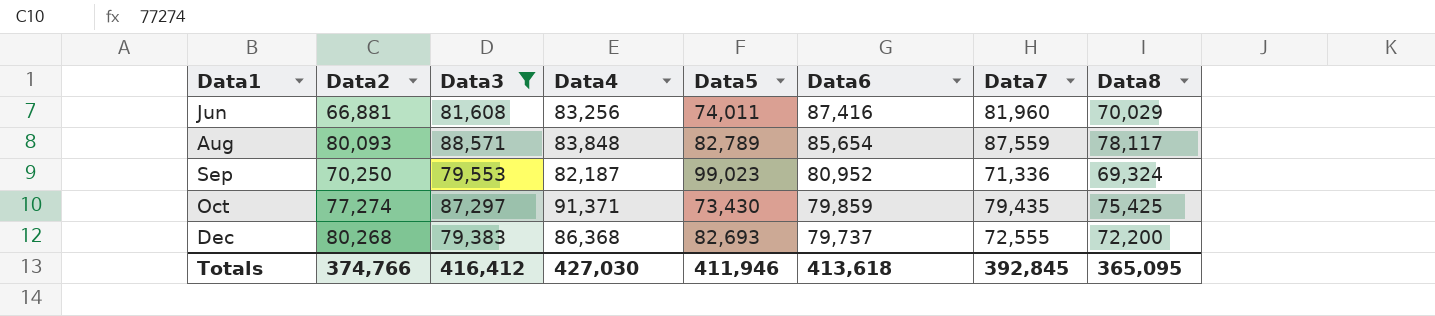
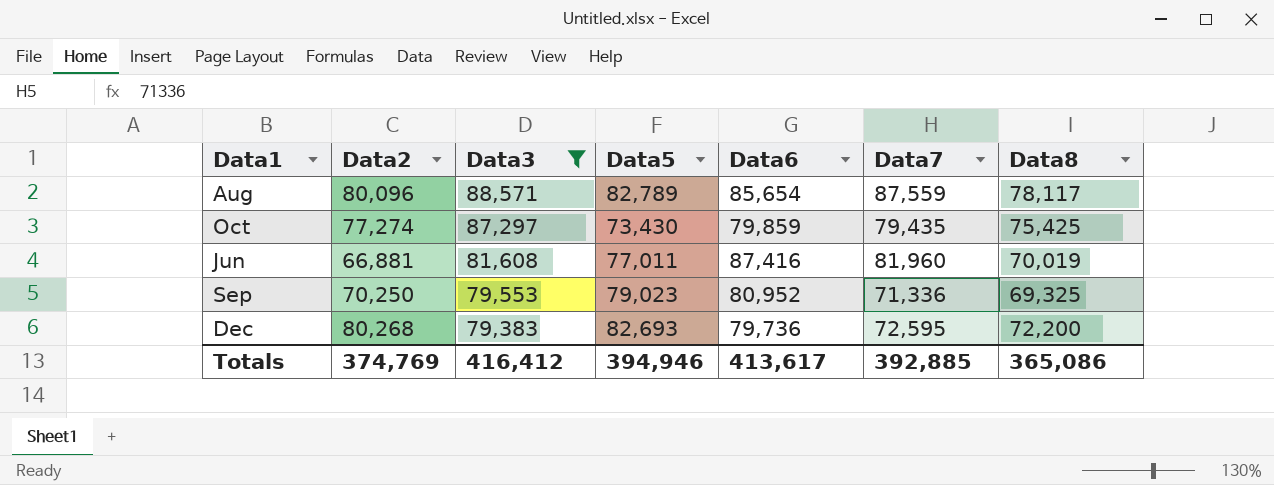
row order: Data1 ascending -> Data3 descending
column Data4 | position: 4 -> none
Aug | Data2: 80,093 -> 80,096
Jun | Data5: 74,011 -> 77,011
Jun | Data8: 70,029 -> 70,019
Sep | Data5: 99,023 -> 79,023
Sep | Data8: 69,324 -> 69,325
Dec | Data6: 79,737 -> 79,736
Dec | Data7: 72,555 -> 72,595
Totals | Data2: 374,766 -> 374,769
Totals | Data5: 411,946 -> 394,946
Totals | Data6: 413,618 -> 413,617
Totals | Data7: 392,845 -> 392,885
Totals | Data8: 365,095 -> 365,086

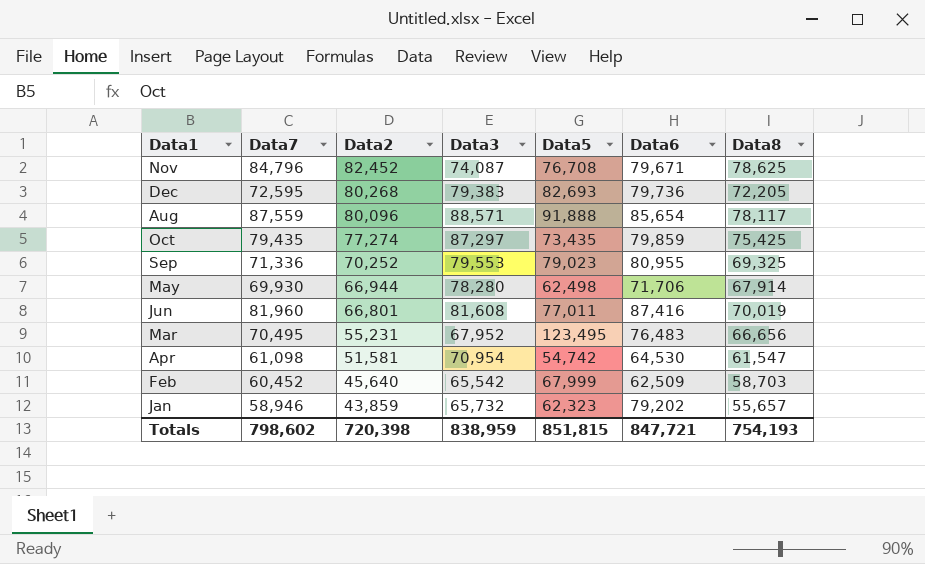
filter: Data3 >= 79,383 -> none
row order: Data3 descending -> Data2 descending
column Data7 | position: 6 -> 2
Dec | Data8: 72,200 -> 72,205
Aug | Data5: 82,789 -> 91,888
Oct | Data5: 73,430 -> 73,435
Sep | Data2: 70,250 -> 70,252
Sep | Data6: 80,952 -> 80,955
Jun | Data2: 66,881 -> 66,801
Totals | Data7: 392,885 -> 798,602
Totals | Data2: 374,769 -> 720,398
Totals | Data3: 416,412 -> 838,959
Totals | Data5: 394,946 -> 851,815
Totals | Data6: 413,617 -> 847,721
Totals | Data8: 365,086 -> 754,193

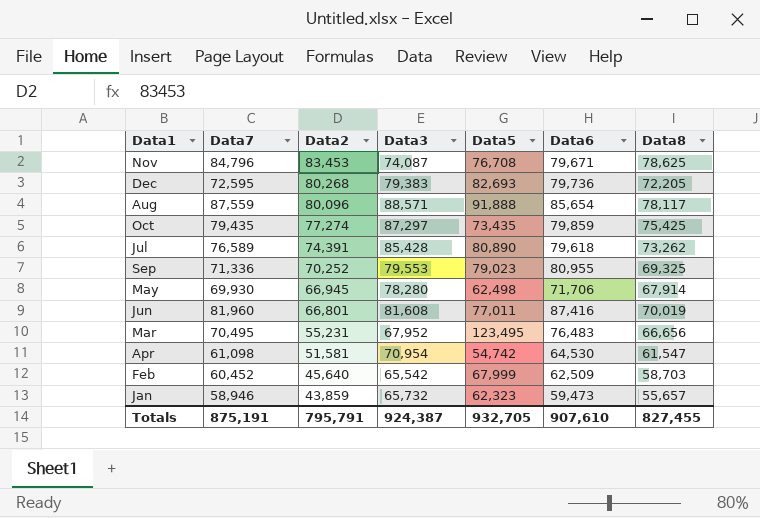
Nov | Data2: 82,452 -> 83,453
row Jul: none -> 76,589 | 74,391 | 85,428 | 80,890 | 79,618 | 73,262
May | Data2: 66,944 -> 66,945
Jan | Data6: 79,202 -> 59,473
Totals | Data7: 798,602 -> 875,191
Totals | Data2: 720,398 -> 795,791
Totals | Data3: 838,959 -> 924,387
Totals | Data5: 851,815 -> 932,705
Totals | Data6: 847,721 -> 907,610
Totals | Data8: 754,193 -> 827,455

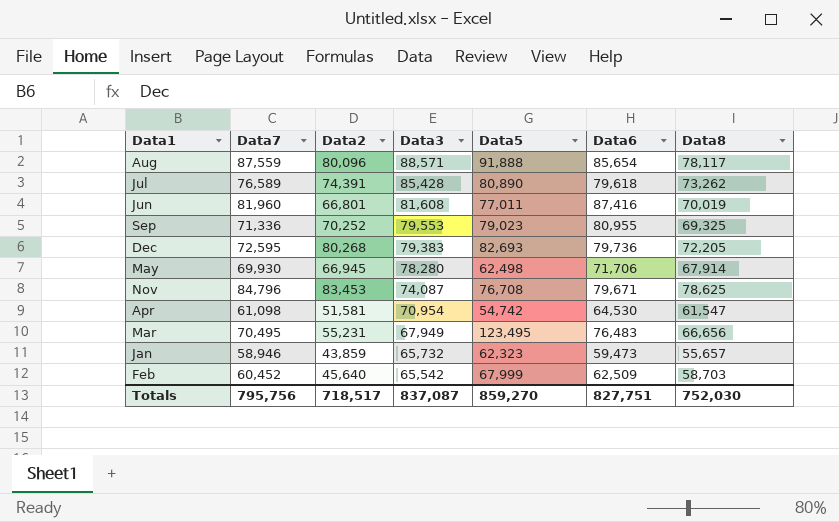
row order: Data2 descending -> Data3 descending
row Oct: 79,435 | 77,274 | 87,297 | 73,435 | 79,859 | 75,425 -> none
Mar | Data3: 67,952 -> 67,949
Totals | Data7: 875,191 -> 795,756
Totals | Data2: 795,791 -> 718,517
Totals | Data3: 924,387 -> 837,087
Totals | Data5: 932,705 -> 859,270
Totals | Data6: 907,610 -> 827,751
Totals | Data8: 827,455 -> 752,030

